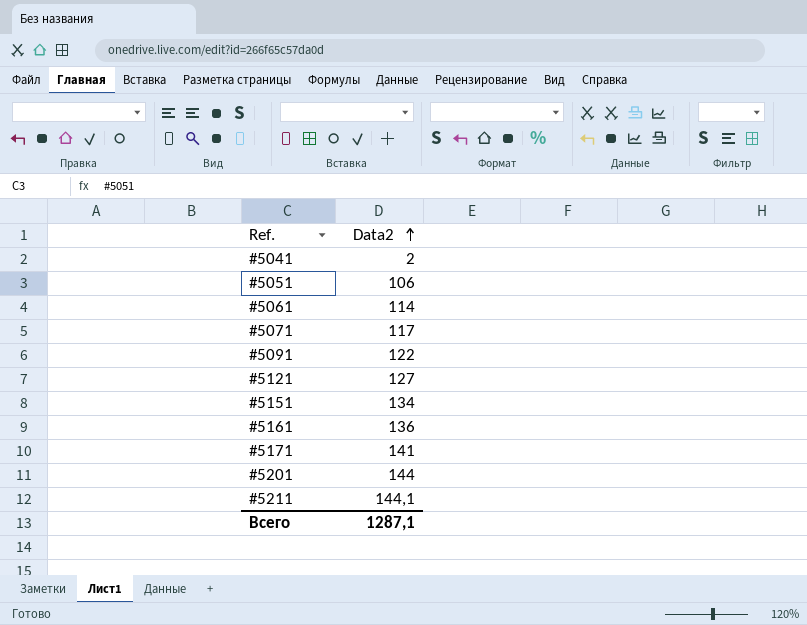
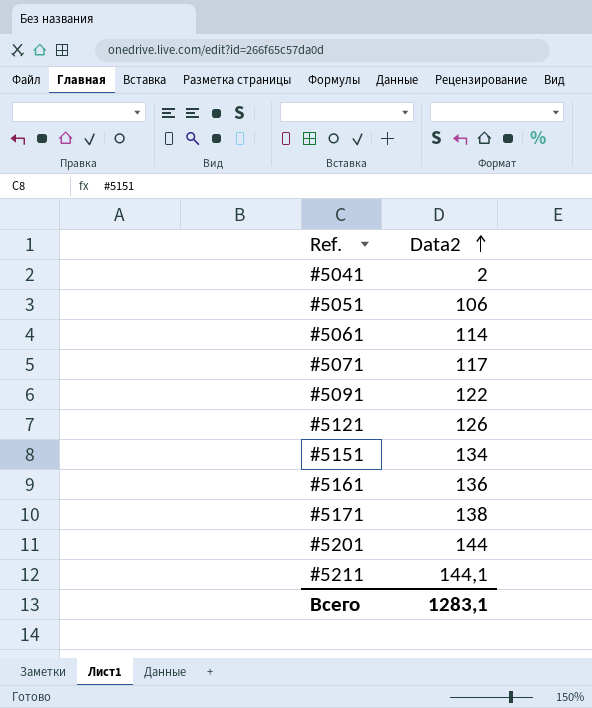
#5121 | Data2: 127 -> 126
#5171 | Data2: 141 -> 138
Всего | Data2: 1287,1 -> 1283,1

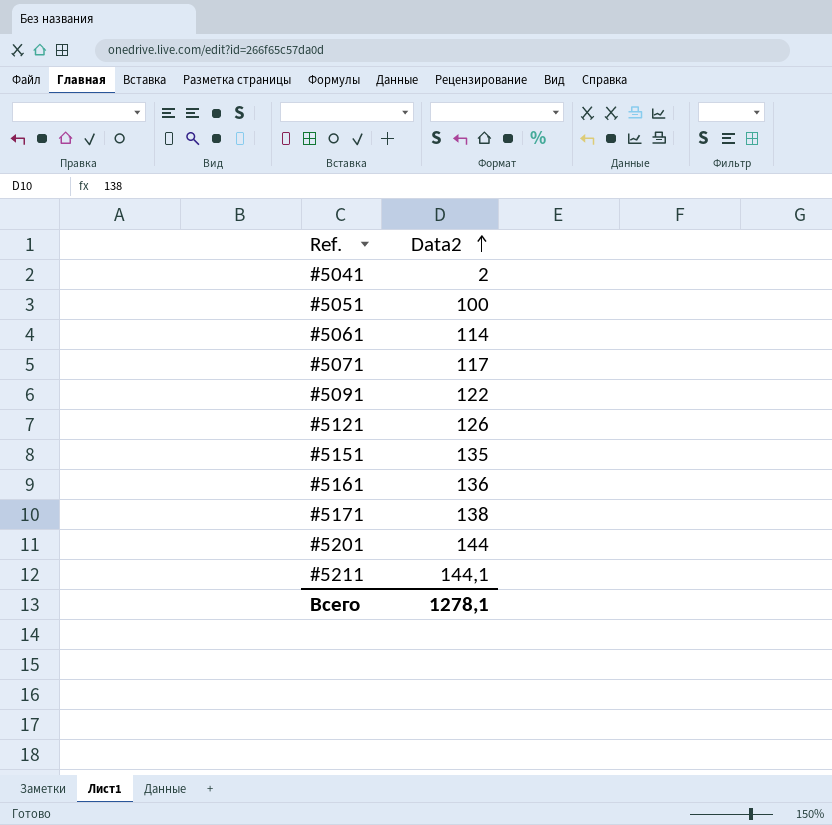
#5051 | Data2: 106 -> 100
#5151 | Data2: 134 -> 135
Всего | Data2: 1283,1 -> 1278,1

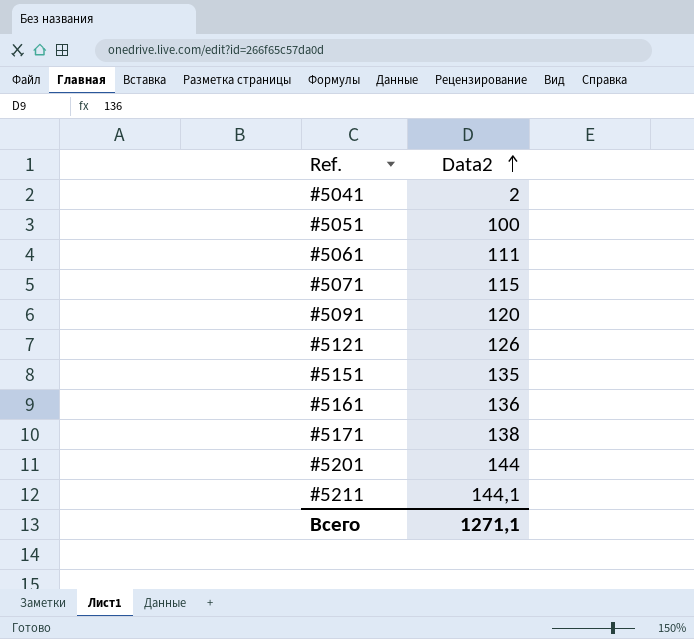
#5061 | Data2: 114 -> 111
#5071 | Data2: 117 -> 115
#5091 | Data2: 122 -> 120
Всего | Data2: 1278,1 -> 1271,1

